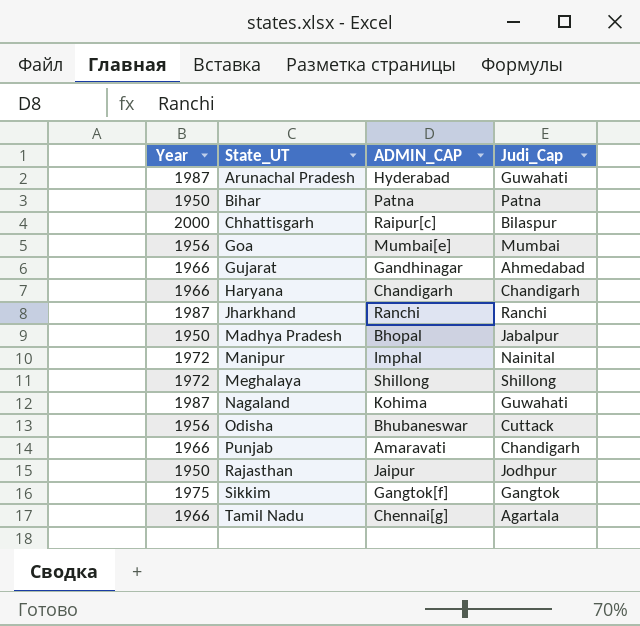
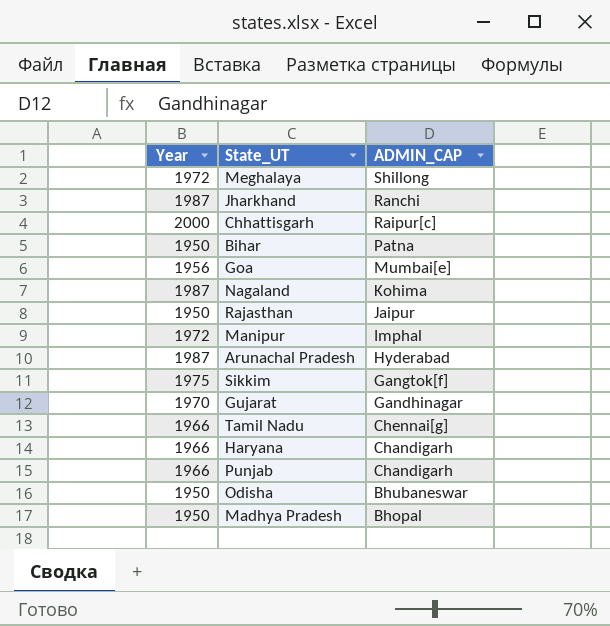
row order: State_UT ascending -> ADMIN_CAP descending
column Judi_Cap | position: 4 -> none
Gujarat | Year: 1966 -> 1970
Punjab | ADMIN_CAP: Amaravati -> Chandigarh
Odisha | Year: 1956 -> 1950

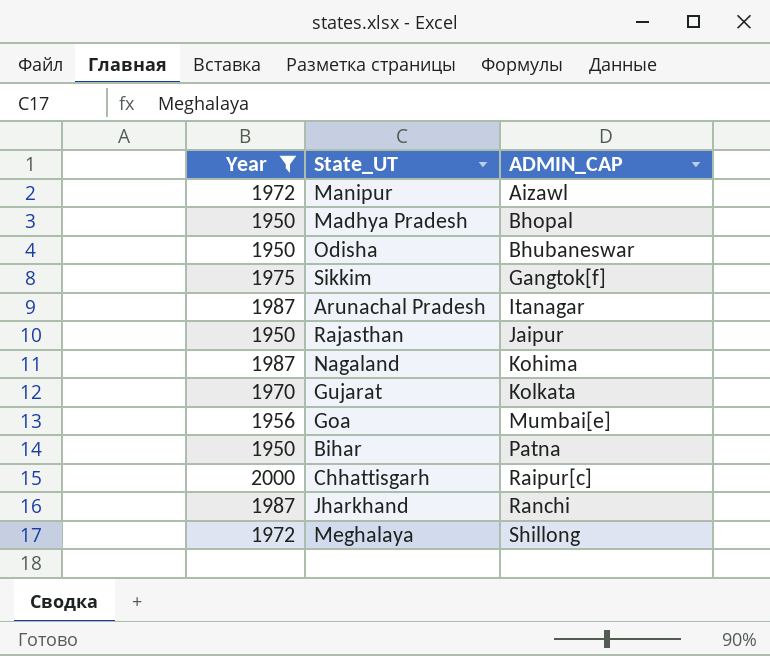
filter: none -> Year != 1966
row order: ADMIN_CAP descending -> ADMIN_CAP ascending
Manipur | ADMIN_CAP: Imphal -> Aizawl
Arunachal Pradesh | ADMIN_CAP: Hyderabad -> Itanagar
Gujarat | ADMIN_CAP: Gandhinagar -> Kolkata

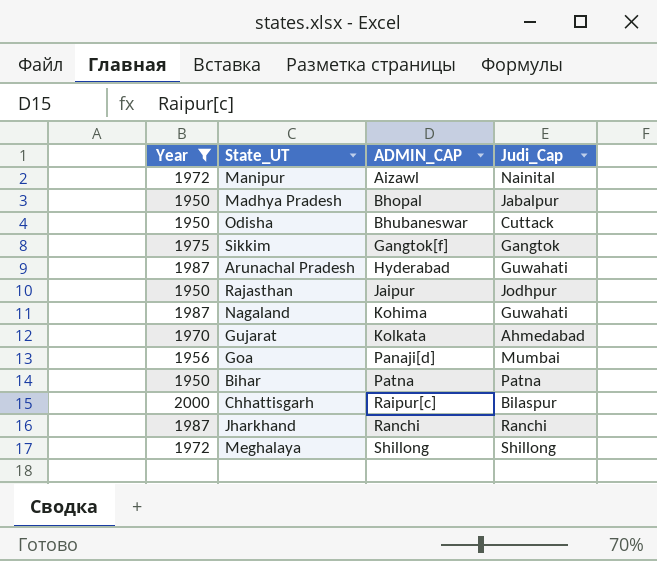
column Judi_Cap | position: none -> 4
Arunachal Pradesh | ADMIN_CAP: Itanagar -> Hyderabad
Goa | ADMIN_CAP: Mumbai[e] -> Panaji[d]

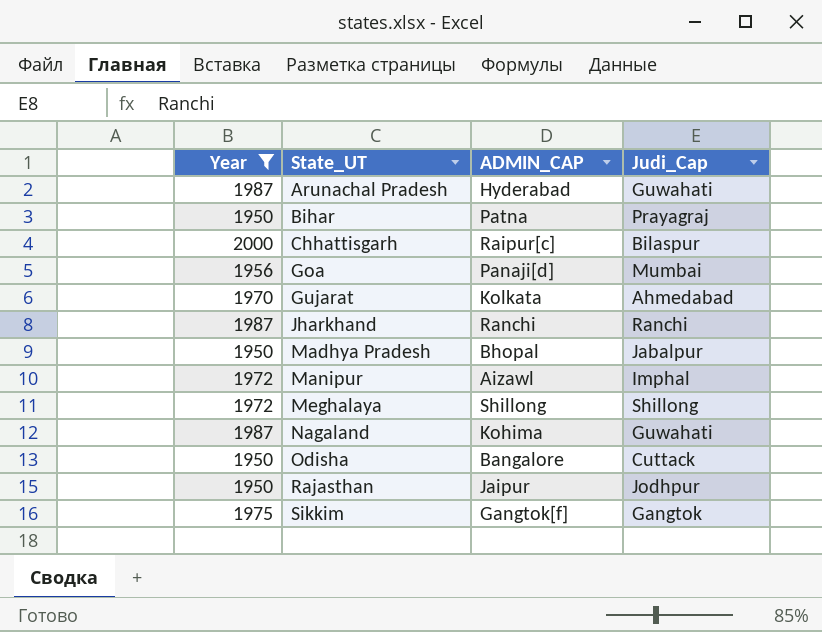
row order: ADMIN_CAP ascending -> State_UT ascending
Bihar | Judi_Cap: Patna -> Prayagraj
Manipur | Judi_Cap: Nainital -> Imphal
Odisha | ADMIN_CAP: Bhubaneswar -> Bangalore

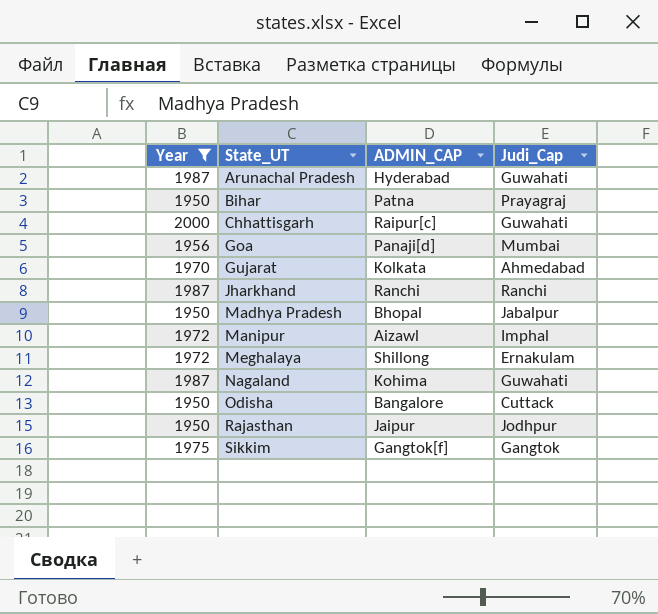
Chhattisgarh | Judi_Cap: Bilaspur -> Guwahati
Meghalaya | Judi_Cap: Shillong -> Ernakulam

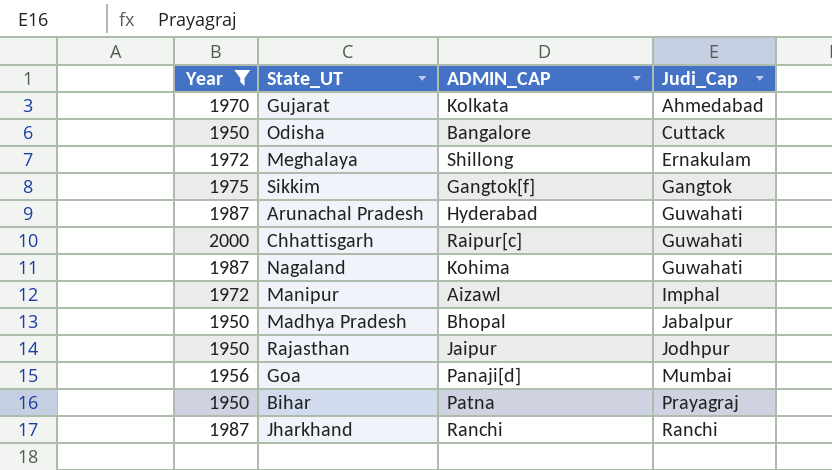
row order: State_UT ascending -> Judi_Cap ascending

